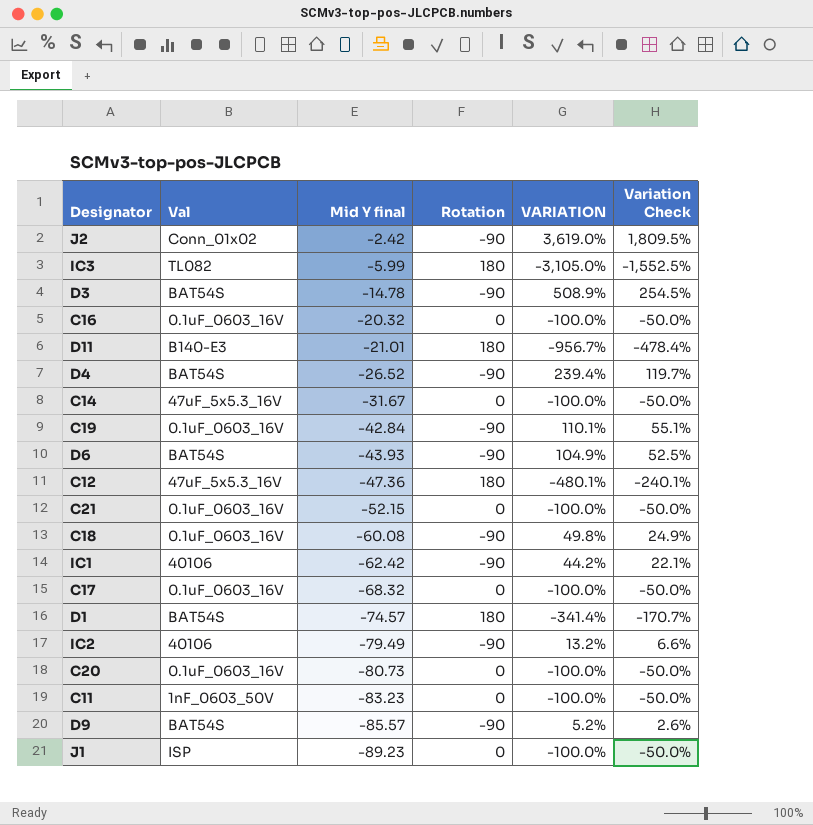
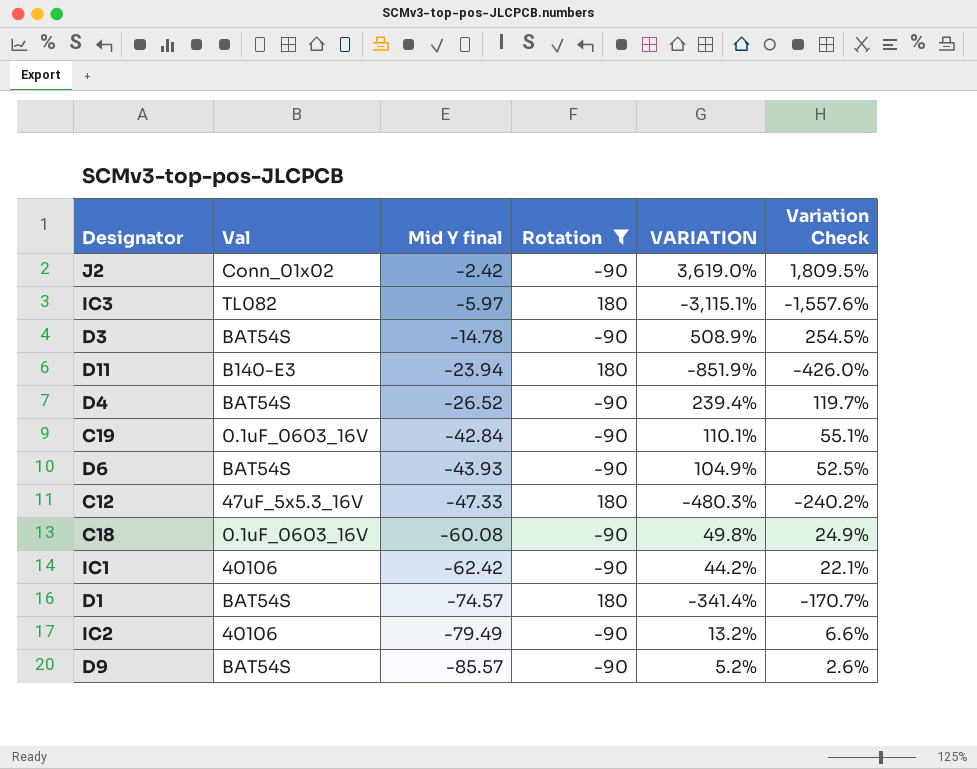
filter: none -> Rotation != 0
IC3 | Mid Y final: -5.99 -> -5.97
IC3 | VARIATION: -3,105.0% -> -3,115.1%
IC3 | Variation Check: -1,552.5% -> -1,557.6%
D11 | Mid Y final: -21.01 -> -23.94
D11 | VARIATION: -956.7% -> -851.9%
D11 | Variation Check: -478.4% -> -426.0%
C12 | Mid Y final: -47.36 -> -47.33
C12 | VARIATION: -480.1% -> -480.3%
C12 | Variation Check: -240.1% -> -240.2%

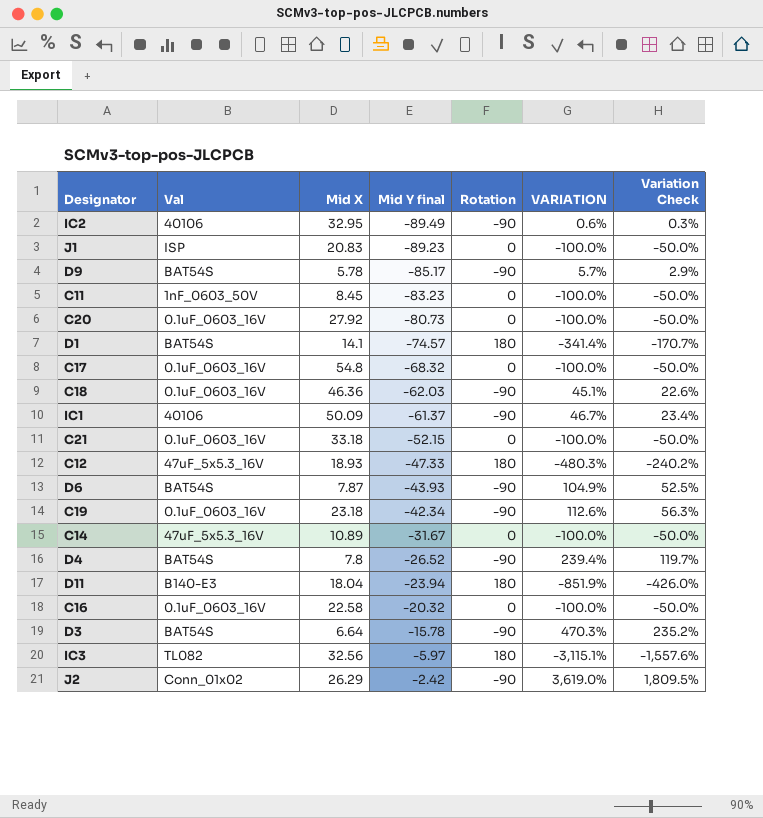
filter: Rotation != 0 -> none
row order: Mid Y final descending -> Mid Y final ascending
column Mid X | position: none -> 3
IC2 | Mid Y final: -79.49 -> -89.49
IC2 | VARIATION: 13.2% -> 0.6%
IC2 | Variation Check: 6.6% -> 0.3%
D9 | Mid Y final: -85.57 -> -85.17
D9 | VARIATION: 5.2% -> 5.7%
D9 | Variation Check: 2.6% -> 2.9%
C18 | Mid Y final: -60.08 -> -62.03
C18 | VARIATION: 49.8% -> 45.1%
C18 | Variation Check: 24.9% -> 22.6%
IC1 | Mid Y final: -62.42 -> -61.37
IC1 | VARIATION: 44.2% -> 46.7%
IC1 | Variation Check: 22.1% -> 23.4%
C19 | Mid Y final: -42.84 -> -42.34
C19 | VARIATION: 110.1% -> 112.6%
C19 | Variation Check: 55.1% -> 56.3%
D3 | Mid Y final: -14.78 -> -15.78
D3 | VARIATION: 508.9% -> 470.3%
D3 | Variation Check: 254.5% -> 235.2%

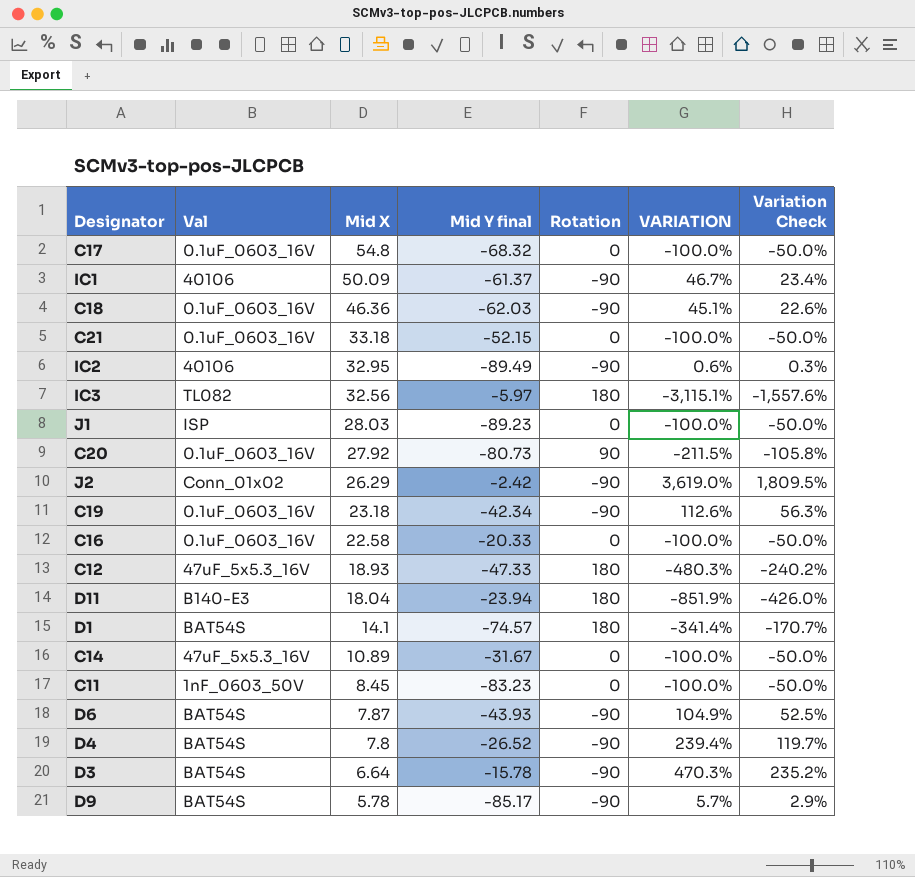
row order: Mid Y final ascending -> Mid X descending
J1 | Mid X: 20.83 -> 28.03
C20 | Rotation: 0 -> 90
C20 | VARIATION: -100.0% -> -211.5%
C20 | Variation Check: -50.0% -> -105.8%
C16 | Mid Y final: -20.32 -> -20.33

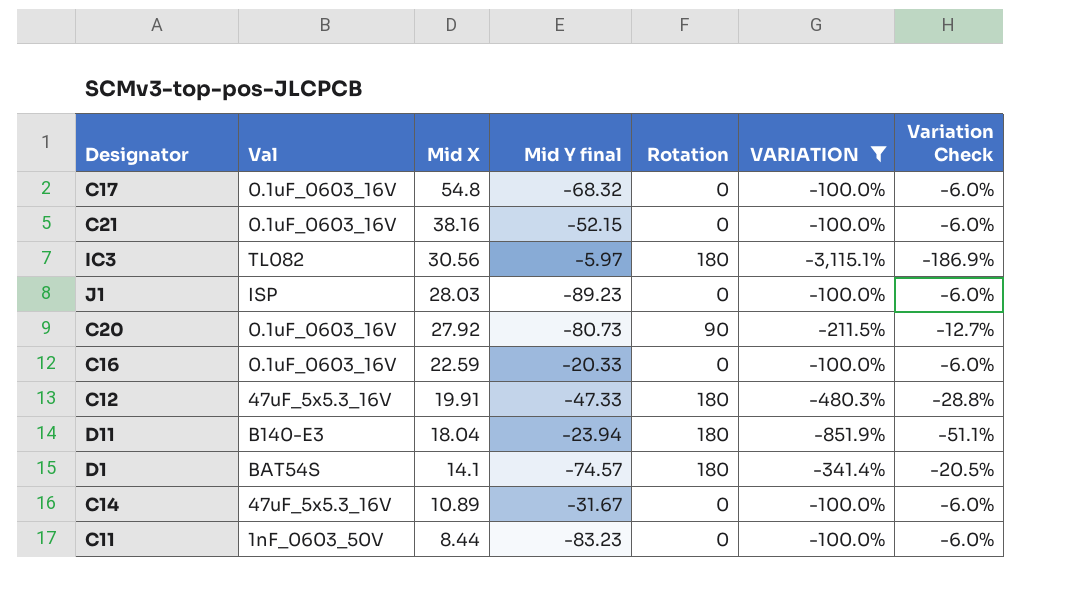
filter: none -> VARIATION <= -100.0%
column Variation Check | formula: [VARIATION] * 0.5 -> [VARIATION] * 0.06
C21 | Mid X: 33.18 -> 38.16
IC3 | Mid X: 32.56 -> 30.56
C16 | Mid X: 22.58 -> 22.59
C12 | Mid X: 18.93 -> 19.91
C11 | Mid X: 8.45 -> 8.44

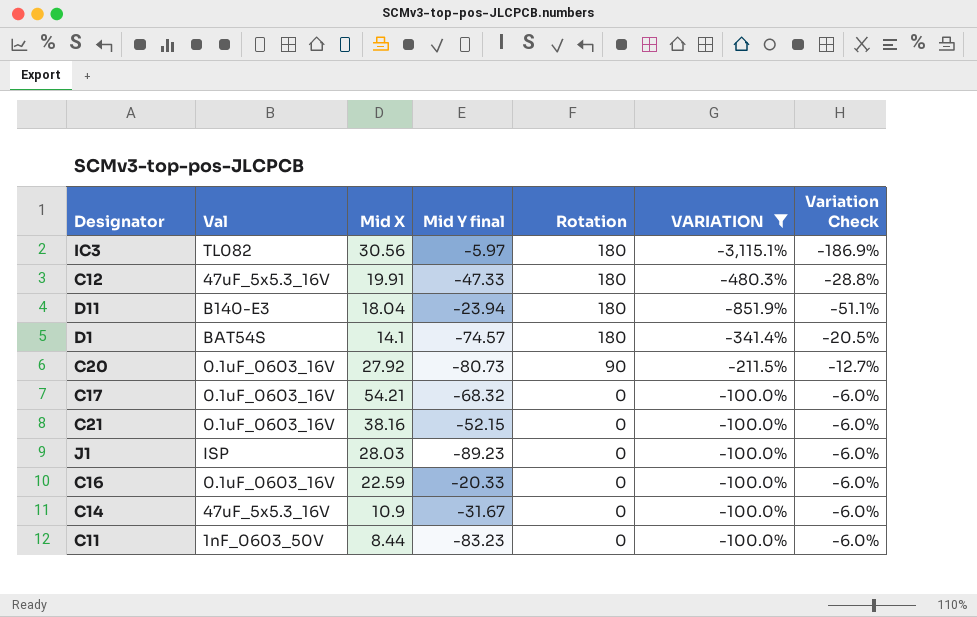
row order: Mid X descending -> Rotation descending
C17 | Mid X: 54.8 -> 54.21
C14 | Mid X: 10.89 -> 10.9

